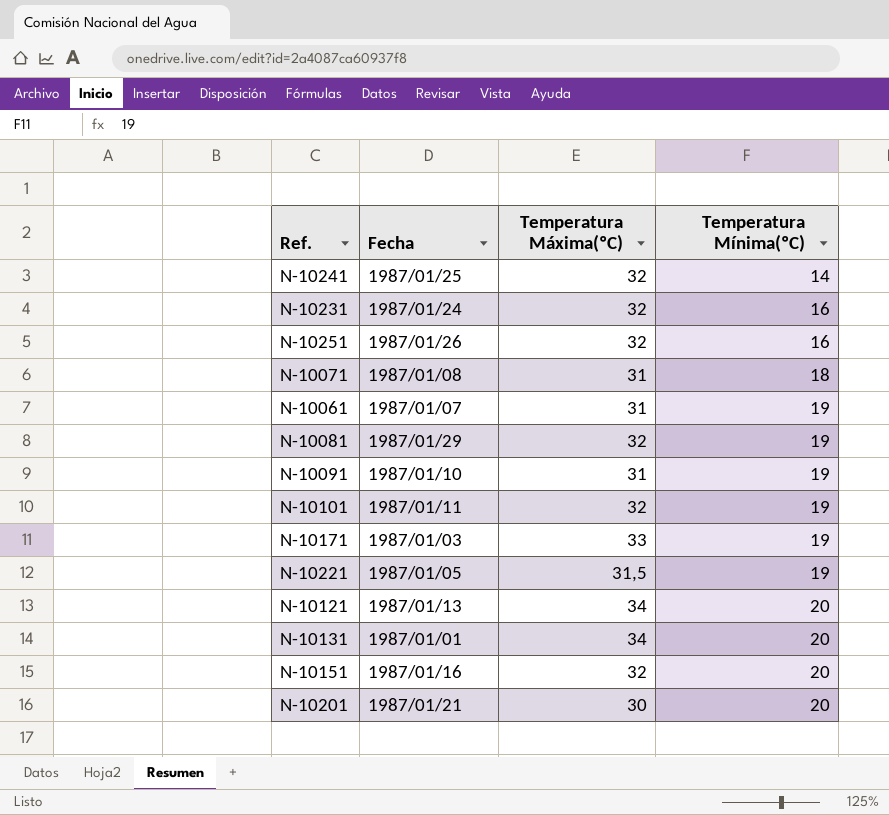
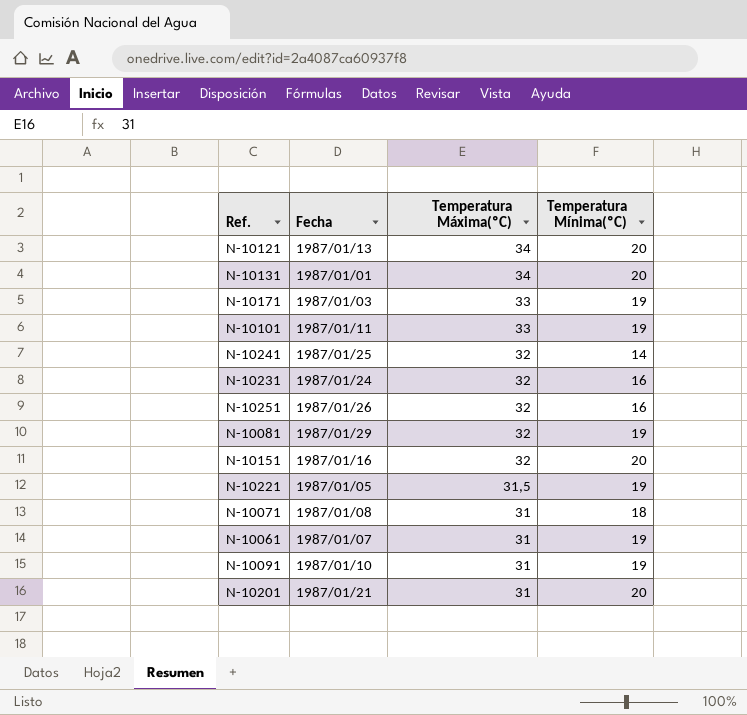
row order: Temperatura Mínima(ºC) ascending -> Temperatura Máxima(ºC) descending
N-10101 | Temperatura Máxima(ºC): 32 -> 33
N-10201 | Temperatura Máxima(ºC): 30 -> 31

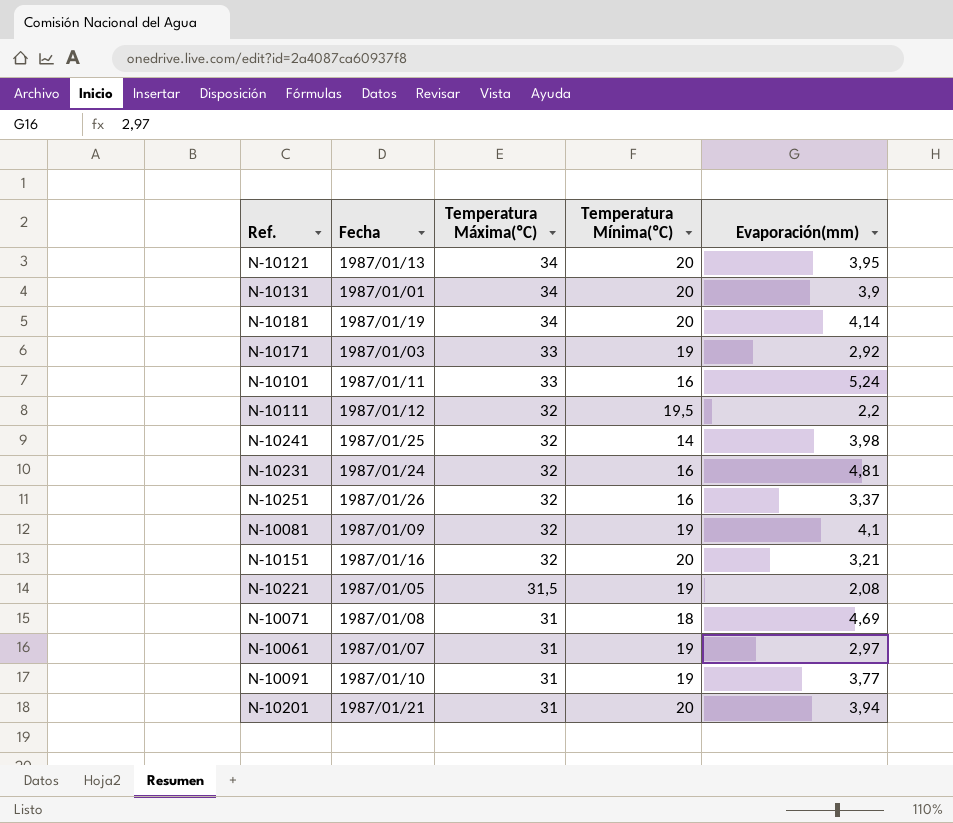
column Evaporación(mm) | position: none -> 5
row N-10181: none -> 1987/01/19 | 34 | 20 | 4,14
N-10101 | Temperatura Mínima(ºC): 19 -> 16
row N-10111: none -> 1987/01/12 | 32 | 19,5 | 2,2
N-10081 | Fecha: 1987/01/29 -> 1987/01/09

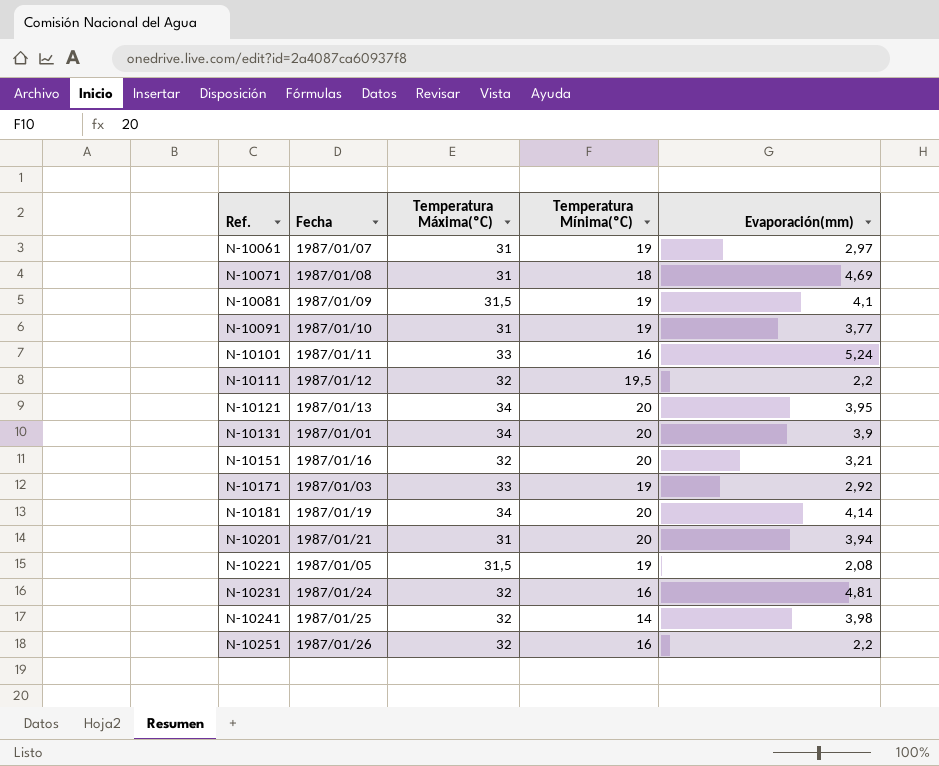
row order: Temperatura Máxima(ºC) descending -> Ref. ascending
N-10081 | Temperatura Máxima(ºC): 32 -> 31,5
N-10251 | Evaporación(mm): 3,37 -> 2,2

